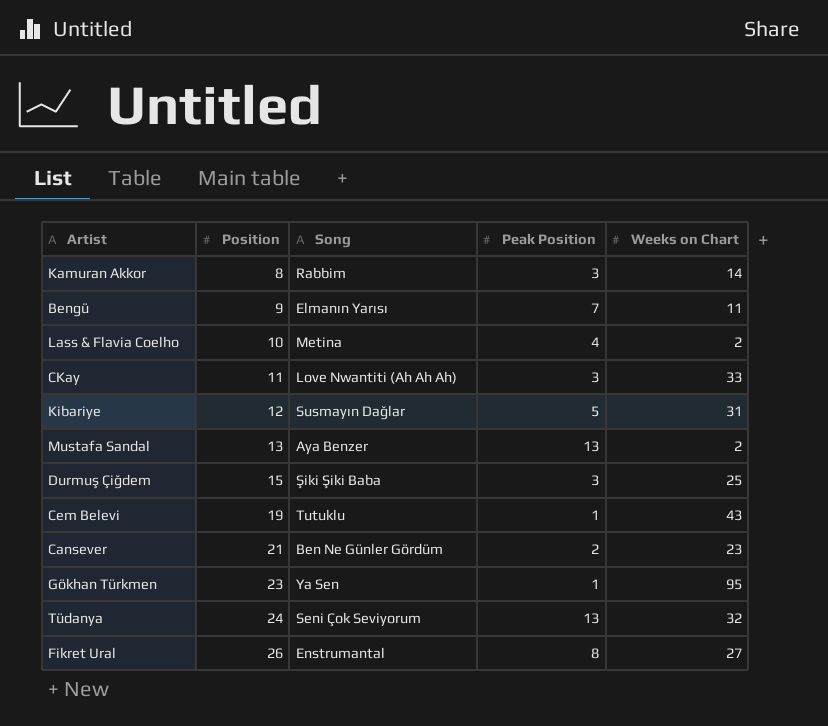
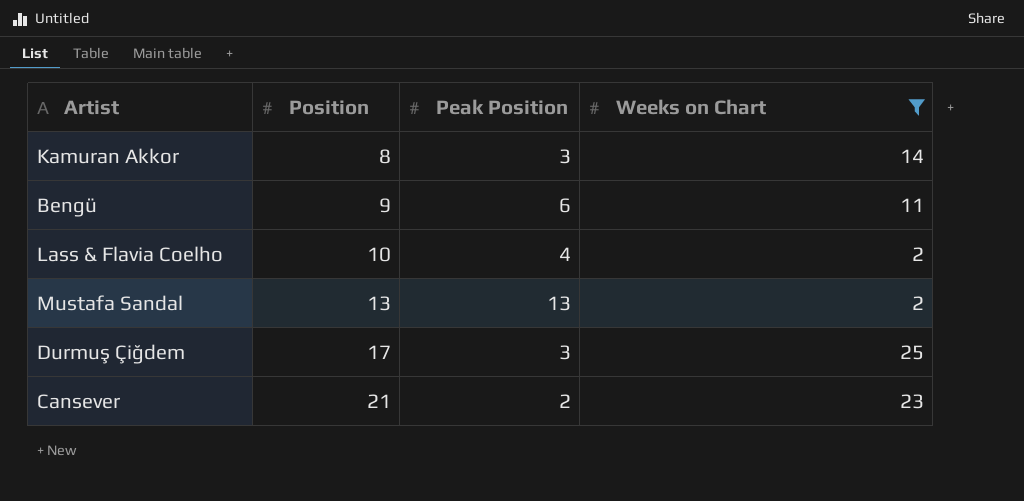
filter: none -> Weeks on Chart <= 25
column Song | position: 3 -> none
Bengü | Peak Position: 7 -> 6
Durmuş Çiğdem | Position: 15 -> 17

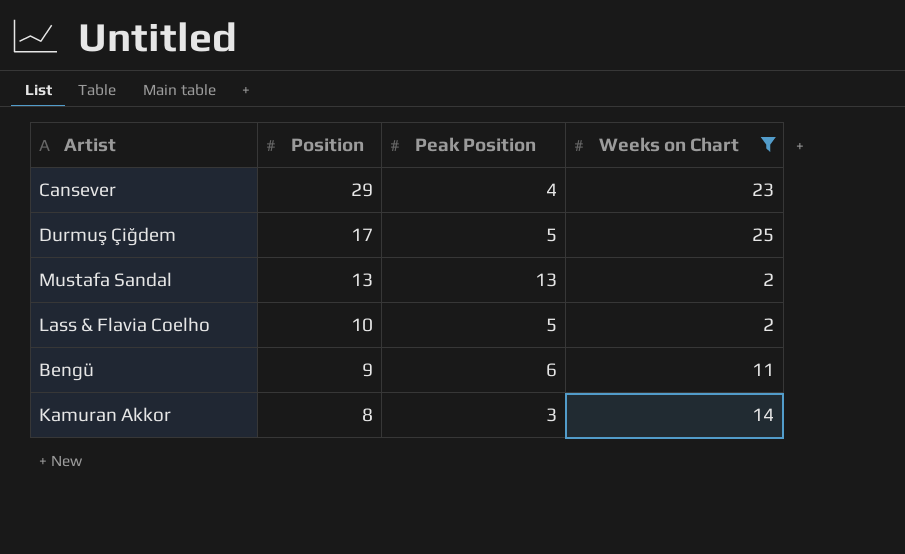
row order: Position ascending -> Position descending
Cansever | Position: 21 -> 29
Cansever | Peak Position: 2 -> 4
Durmuş Çiğdem | Peak Position: 3 -> 5
Lass & Flavia Coelho | Peak Position: 4 -> 5

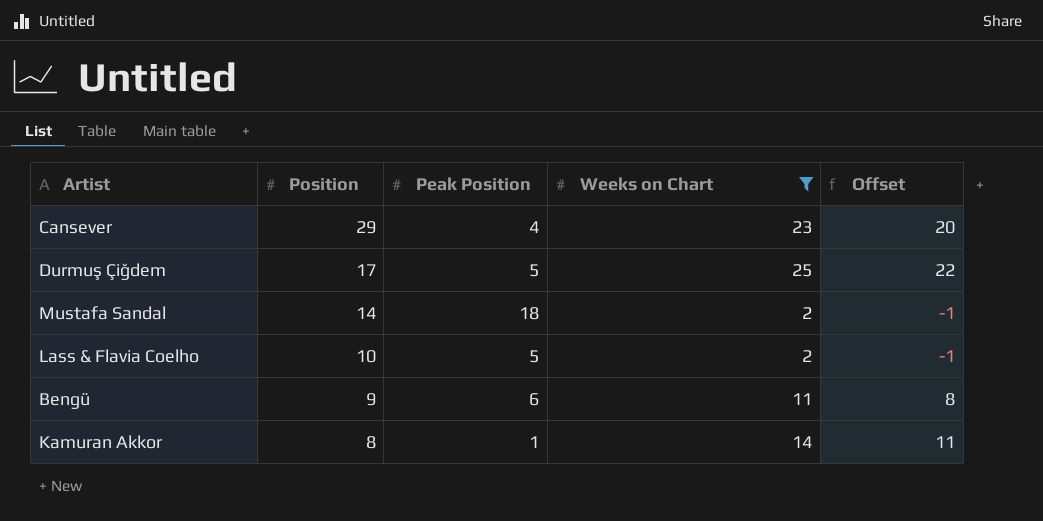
column Offset | formula: none -> [Weeks on Chart] - 3
Mustafa Sandal | Position: 13 -> 14
Mustafa Sandal | Peak Position: 13 -> 18
Kamuran Akkor | Peak Position: 3 -> 1

